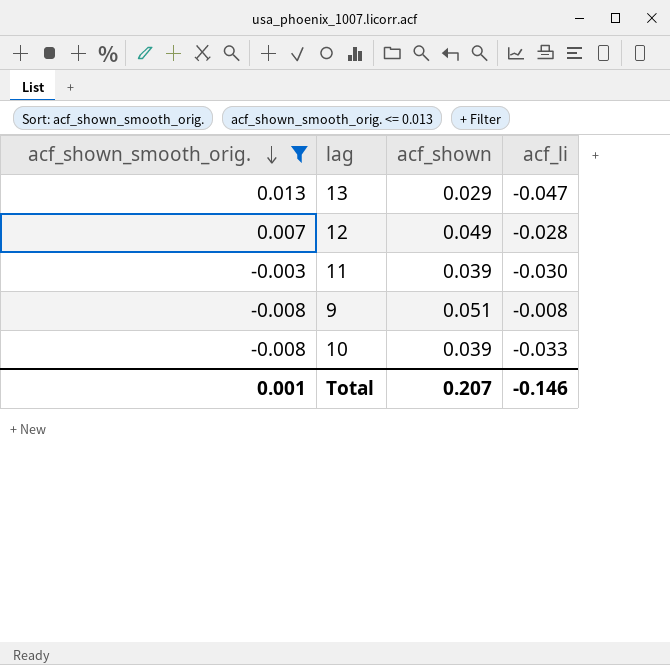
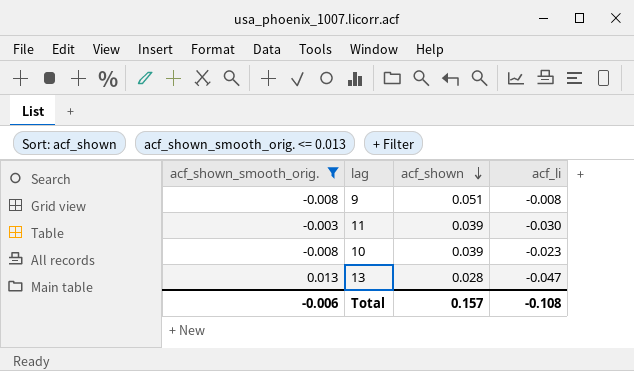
row order: acf_shown_smooth_orig. descending -> acf_shown descending
row 12: 0.007 | 0.049 | -0.028 -> none
10 | acf_li: -0.033 -> -0.023
13 | acf_shown: 0.029 -> 0.028
Total | acf_shown_smooth_orig.: 0.001 -> -0.006
Total | acf_shown: 0.207 -> 0.157
Total | acf_li: -0.146 -> -0.108

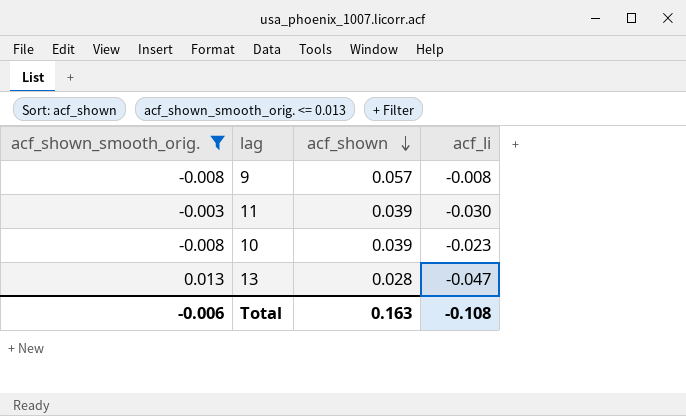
9 | acf_shown: 0.051 -> 0.057
Total | acf_shown: 0.157 -> 0.163

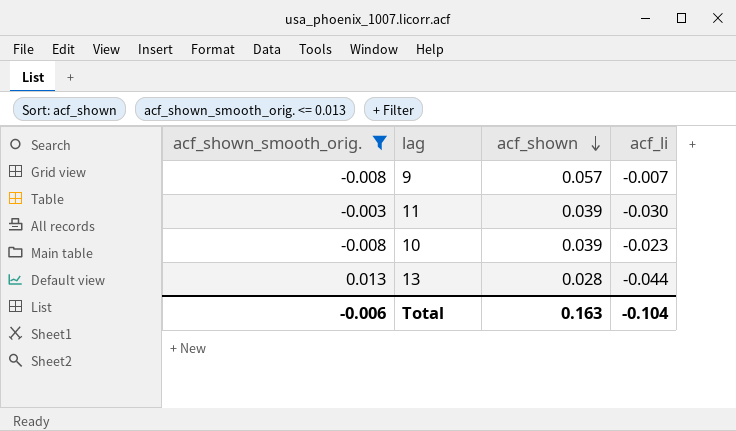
9 | acf_li: -0.008 -> -0.007
13 | acf_li: -0.047 -> -0.044
Total | acf_li: -0.108 -> -0.104

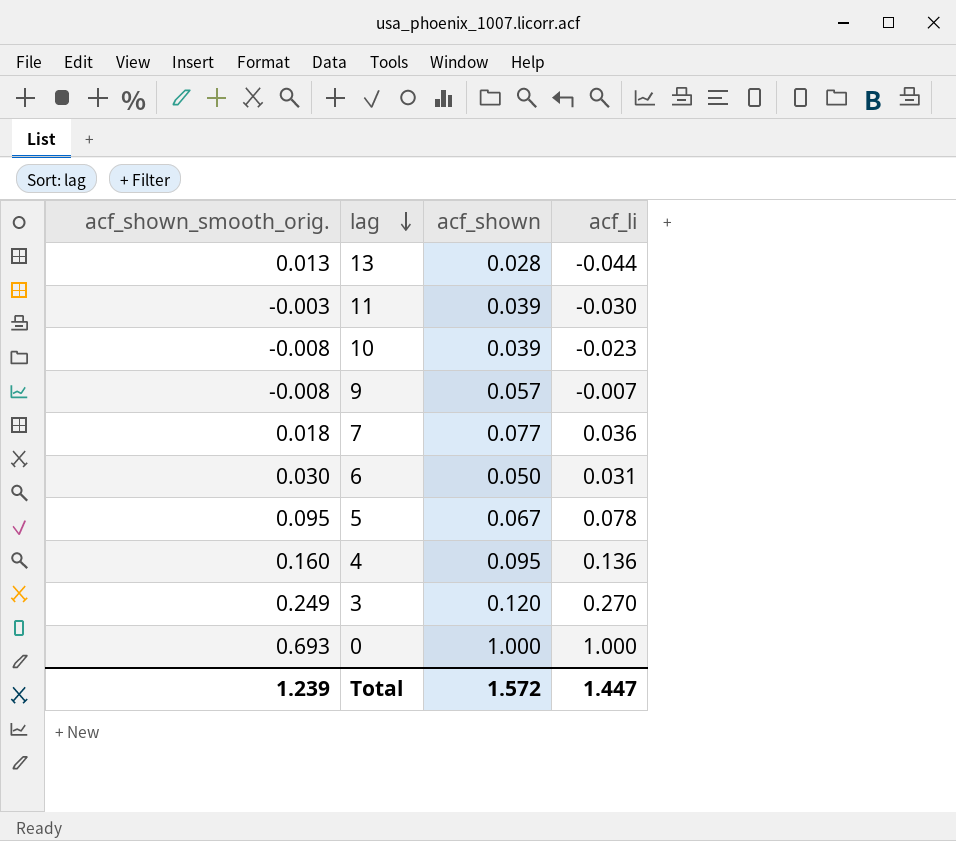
filter: acf_shown_smooth_orig. <= 0.013 -> none
row order: acf_shown descending -> lag descending
Total | acf_shown_smooth_orig.: -0.006 -> 1.239
Total | acf_shown: 0.163 -> 1.572
Total | acf_li: -0.104 -> 1.447

